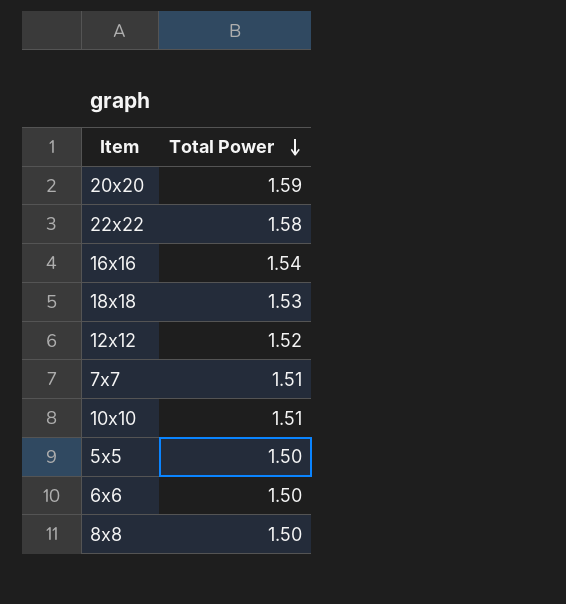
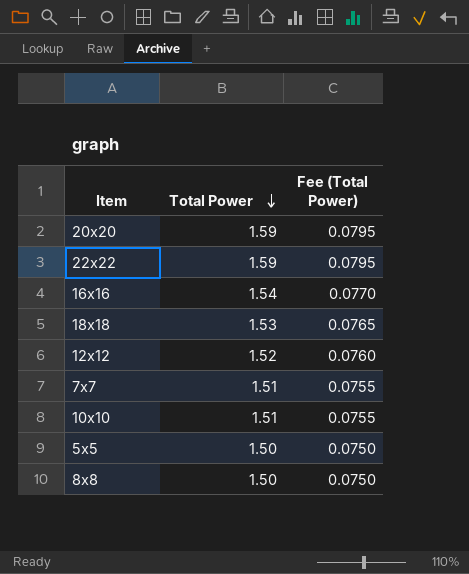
column Fee (Total Power) | formula: none -> [Total Power] * 0.05
row 6x6: 1.50 -> none
22x22 | Total Power: 1.58 -> 1.59

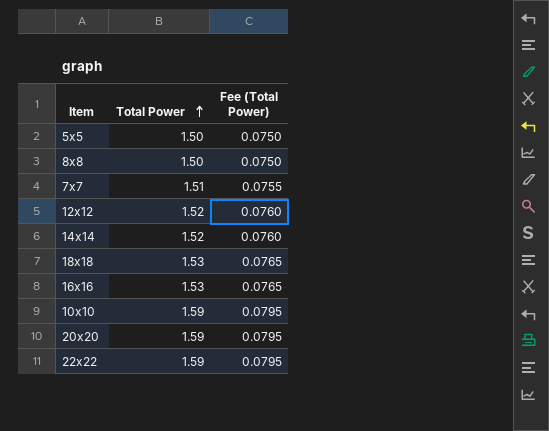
row order: Total Power descending -> Total Power ascending
row 14x14: none -> 1.52 | 0.0760
16x16 | Total Power: 1.54 -> 1.53
16x16 | Fee (Total Power): 0.0770 -> 0.0765
10x10 | Total Power: 1.51 -> 1.59
10x10 | Fee (Total Power): 0.0755 -> 0.0795

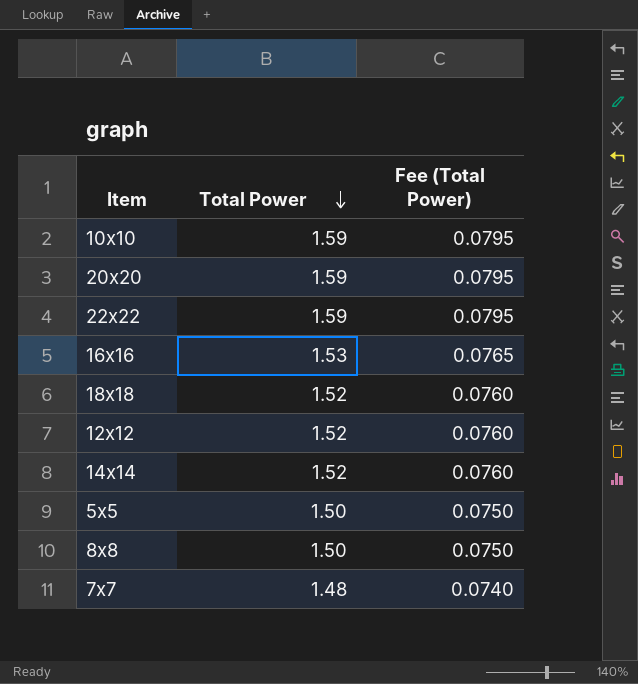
row order: Total Power ascending -> Total Power descending
18x18 | Total Power: 1.53 -> 1.52
18x18 | Fee (Total Power): 0.0765 -> 0.0760
7x7 | Total Power: 1.51 -> 1.48
7x7 | Fee (Total Power): 0.0755 -> 0.0740

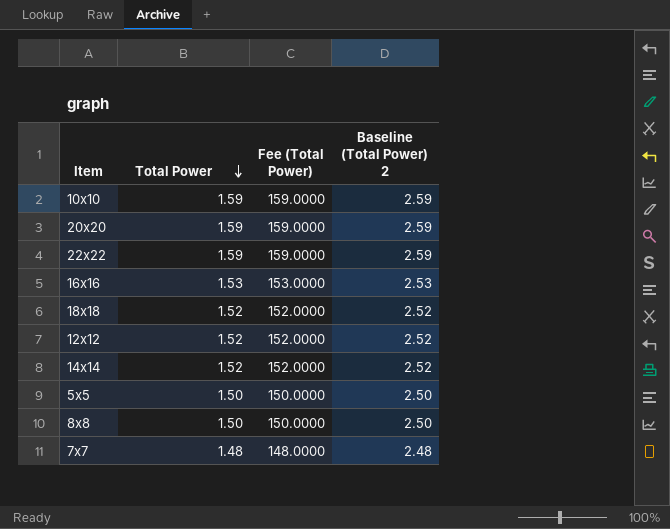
column Fee (Total Power) | formula: [Total Power] * 0.05 -> [Total Power] * 100
column Baseline (Total Power) 2 | formula: none -> [Total Power] + 1

